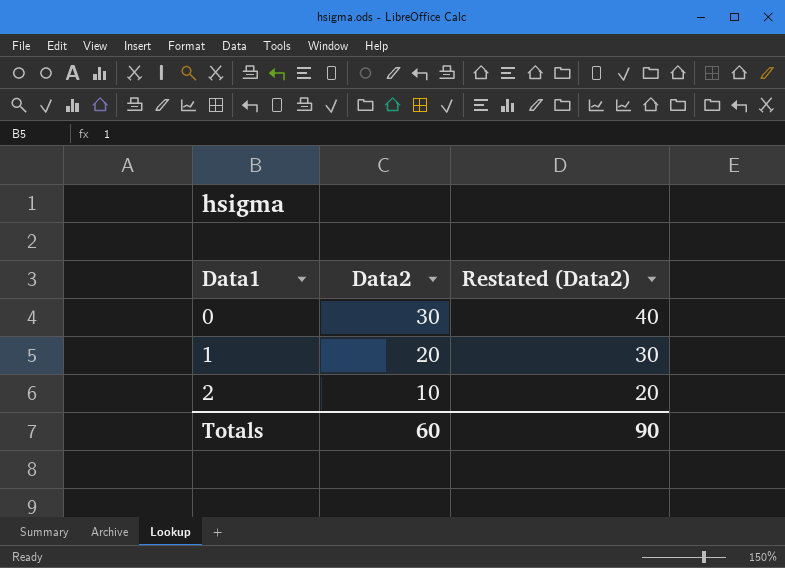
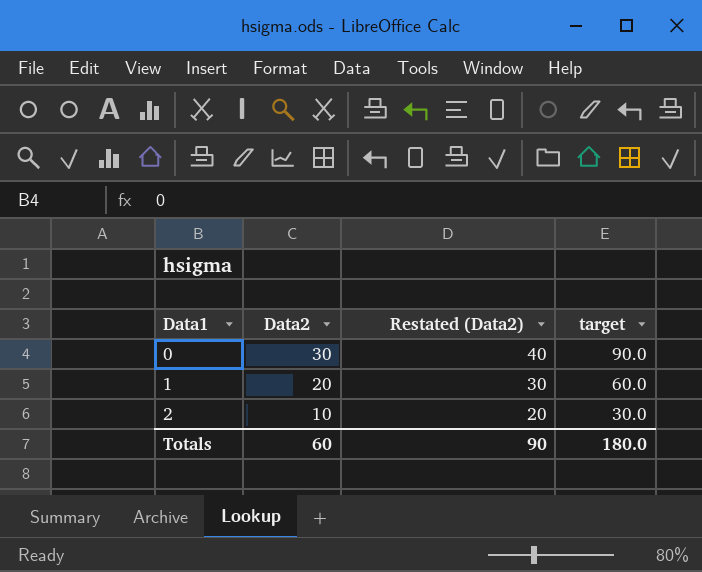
column target | formula: none -> [Data2] * 3

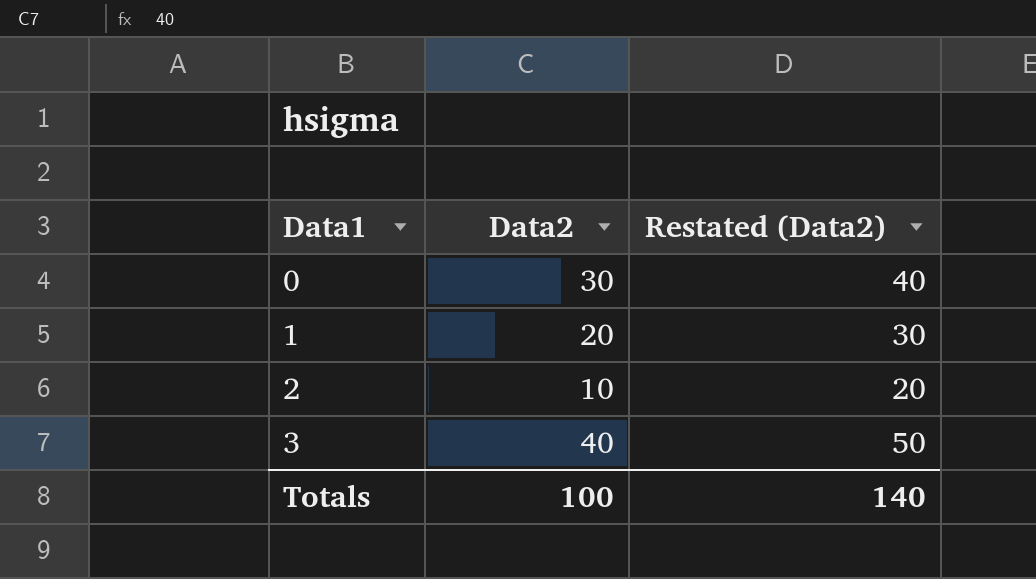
column target | formula: [Data2] * 3 -> none
row 3: none -> 40 | 50
Totals | Data2: 60 -> 100
Totals | Restated (Data2): 90 -> 140

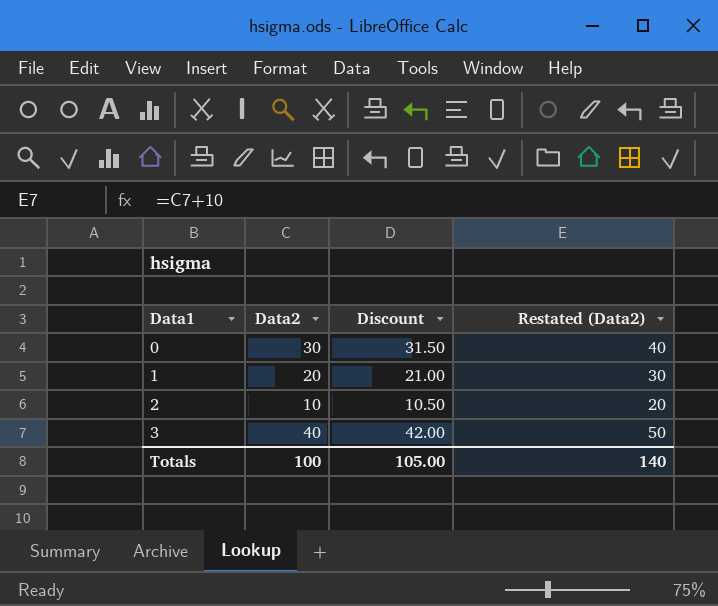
column Discount | formula: none -> [Data2] * 1.05

